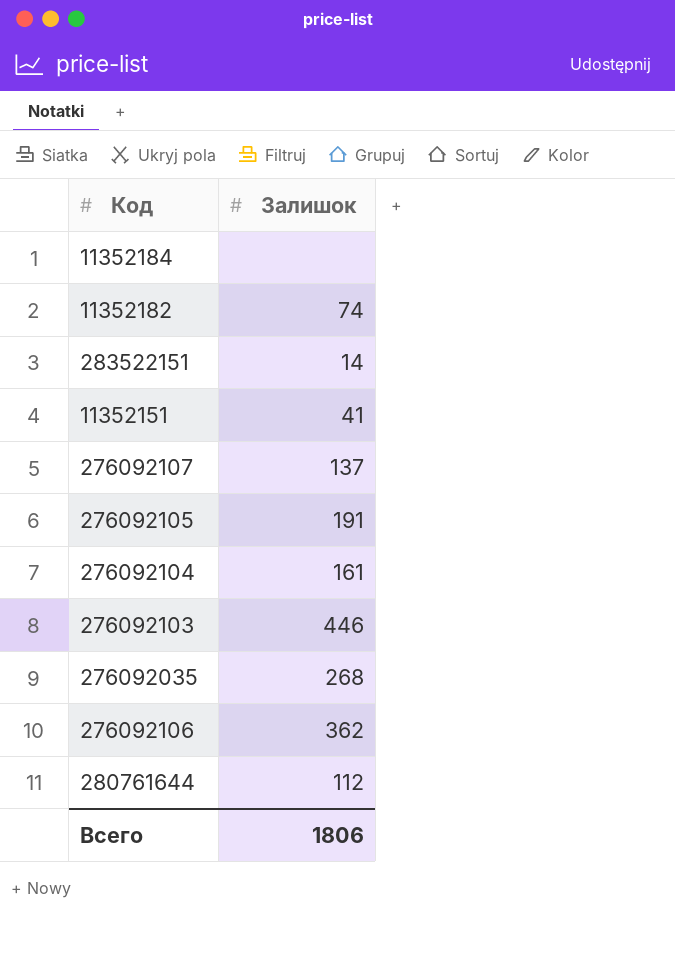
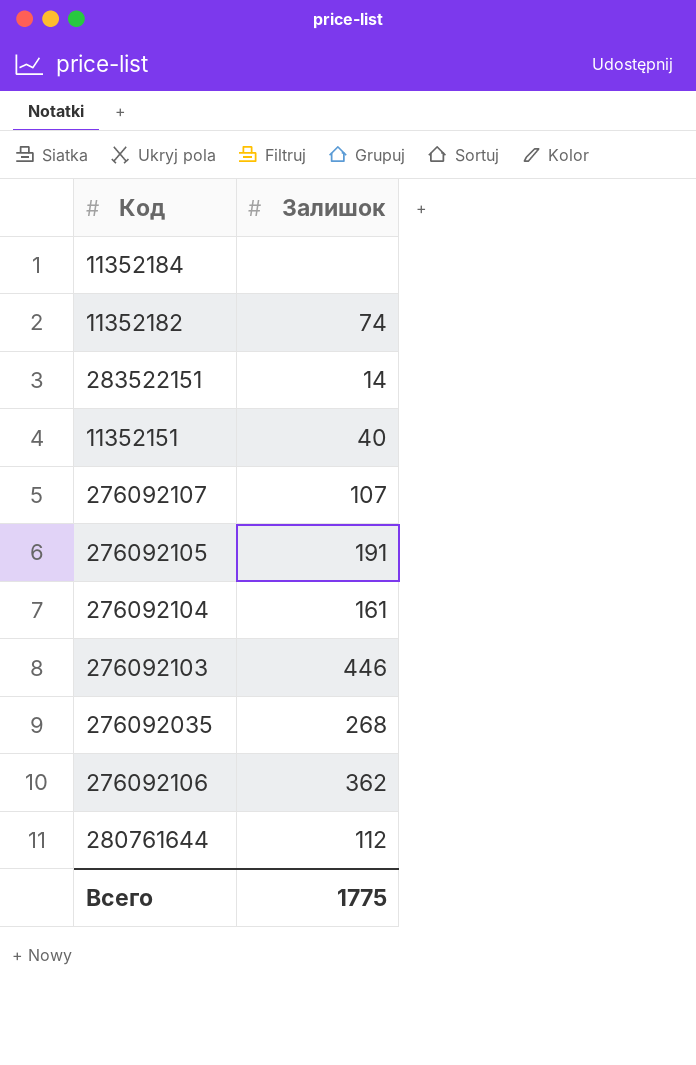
11352151 | Залишок: 41 -> 40
276092107 | Залишок: 137 -> 107
Всего | Залишок: 1806 -> 1775

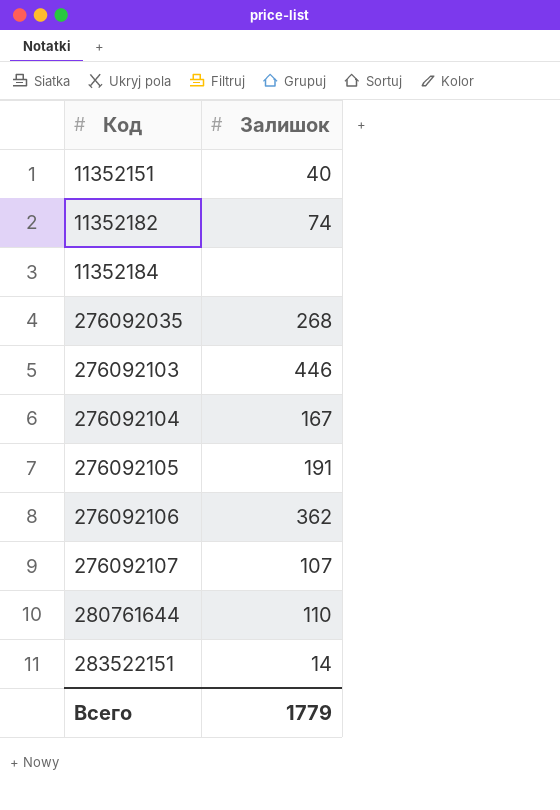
row order: none -> Код ascending
276092104 | Залишок: 161 -> 167
280761644 | Залишок: 112 -> 110
Всего | Залишок: 1775 -> 1779

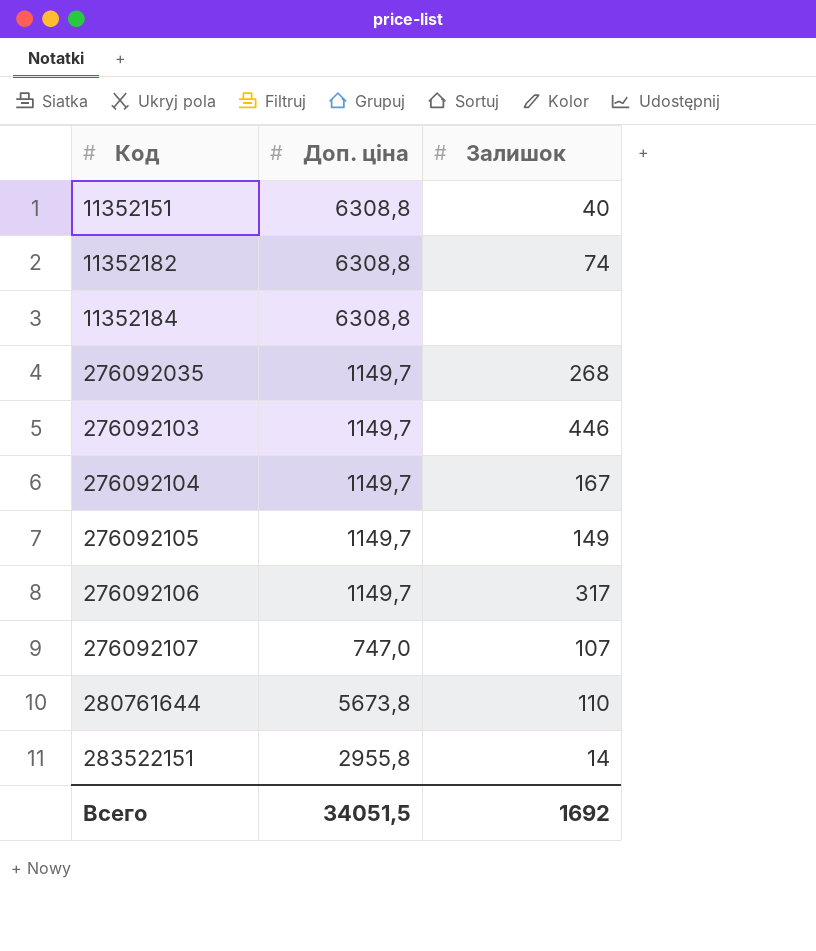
column Доп. ціна | position: none -> 2
276092105 | Залишок: 191 -> 149
276092106 | Залишок: 362 -> 317
Всего | Залишок: 1779 -> 1692

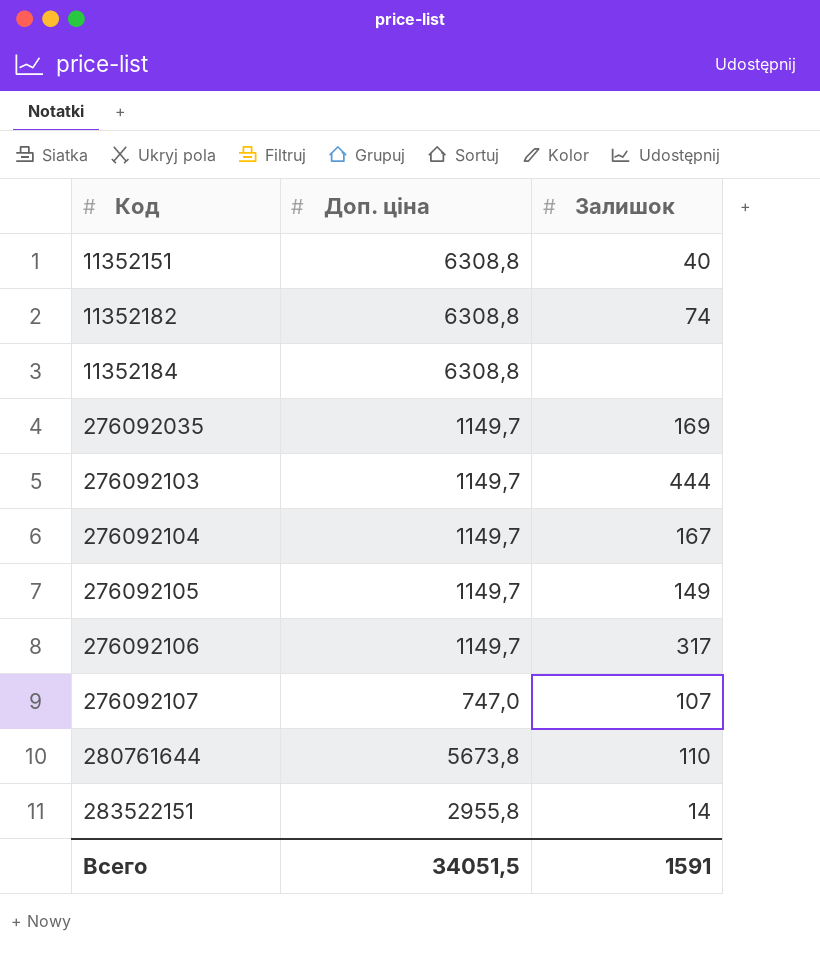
276092035 | Залишок: 268 -> 169
276092103 | Залишок: 446 -> 444
Всего | Залишок: 1692 -> 1591

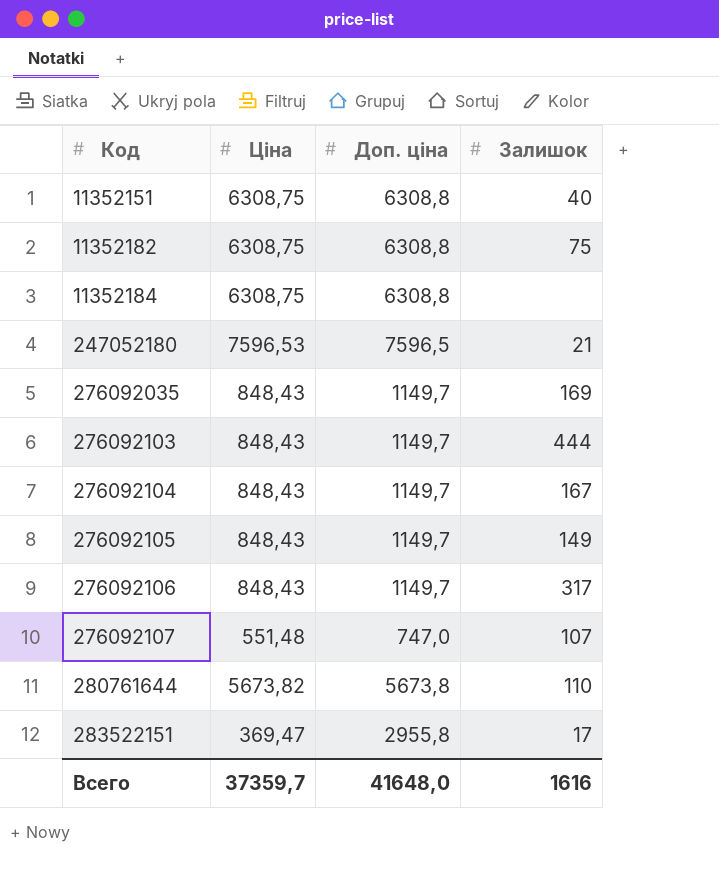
column Ціна | position: none -> 2
11352182 | Залишок: 74 -> 75
row 247052180: none -> 7596,53 | 7596,5 | 21
283522151 | Залишок: 14 -> 17
Всего | Доп. ціна: 34051,5 -> 41648,0
Всего | Залишок: 1591 -> 1616

